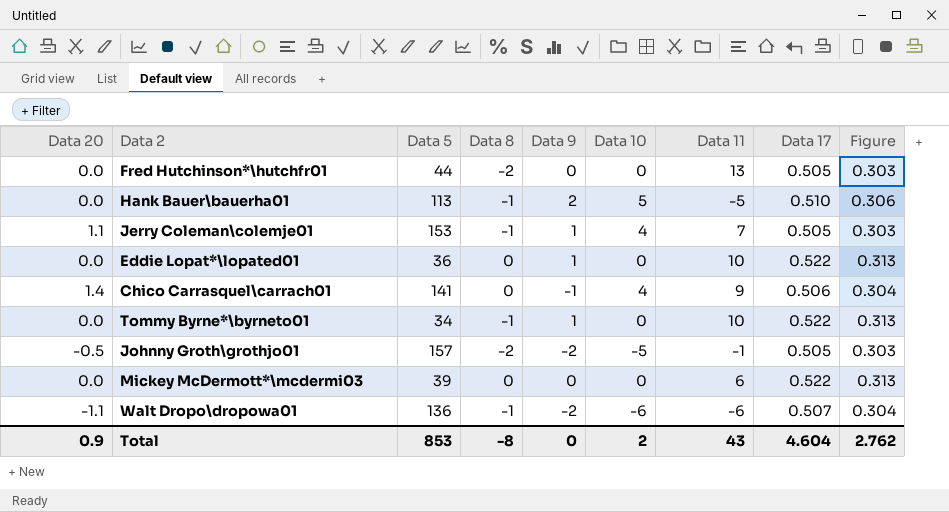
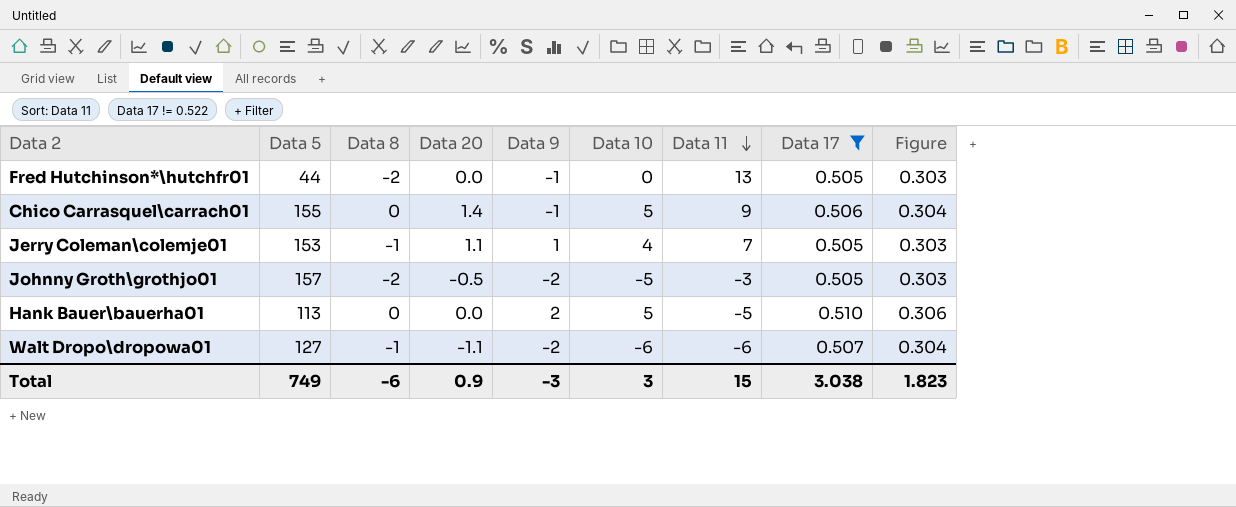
filter: none -> Data 17 != 0.522
row order: none -> Data 11 descending
column Data 20 | position: 1 -> 4
Fred Hutchinson*\hutchfr01 | Data 9: 0 -> -1
Chico Carrasquel\carrach01 | Data 5: 141 -> 155
Chico Carrasquel\carrach01 | Data 10: 4 -> 5
Johnny Groth\grothjo01 | Data 11: -1 -> -3
Hank Bauer\bauerha01 | Data 8: -1 -> 0
Walt Dropo\dropowa01 | Data 5: 136 -> 127
Total | Data 5: 853 -> 749
Total | Data 8: -8 -> -6
Total | Data 9: 0 -> -3
Total | Data 10: 2 -> 3
Total | Data 11: 43 -> 15
Total | Data 17: 4.604 -> 3.038
Total | Figure: 2.762 -> 1.823

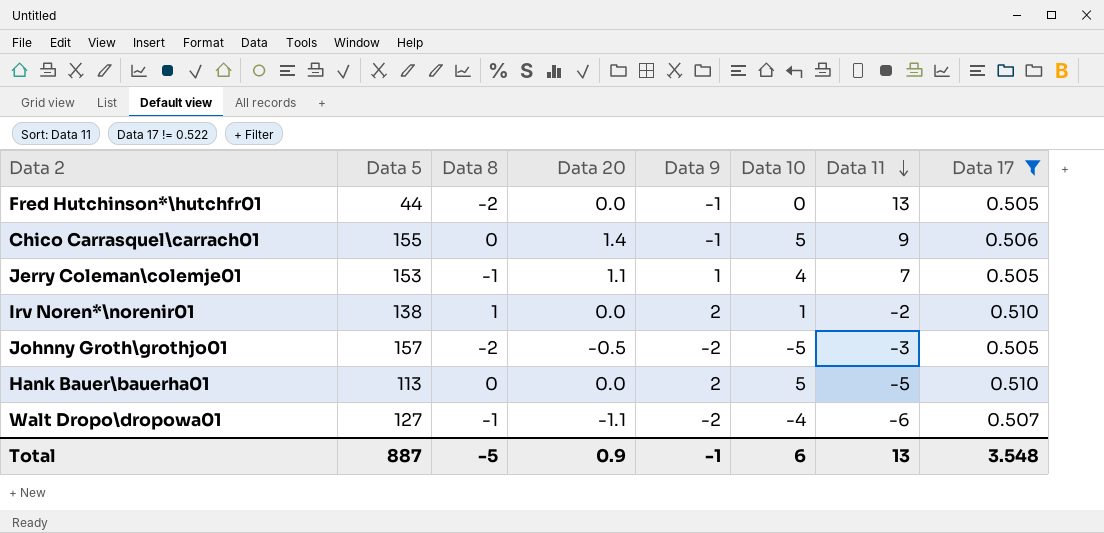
column Figure | formula: [Data 17] * 0.6 -> none
row Irv Noren*\norenir01: none -> 138 | 1 | 0.0 | 2 | 1 | -2 | 0.510
Walt Dropo\dropowa01 | Data 10: -6 -> -4
Total | Data 5: 749 -> 887
Total | Data 8: -6 -> -5
Total | Data 9: -3 -> -1
Total | Data 10: 3 -> 6
Total | Data 11: 15 -> 13
Total | Data 17: 3.038 -> 3.548

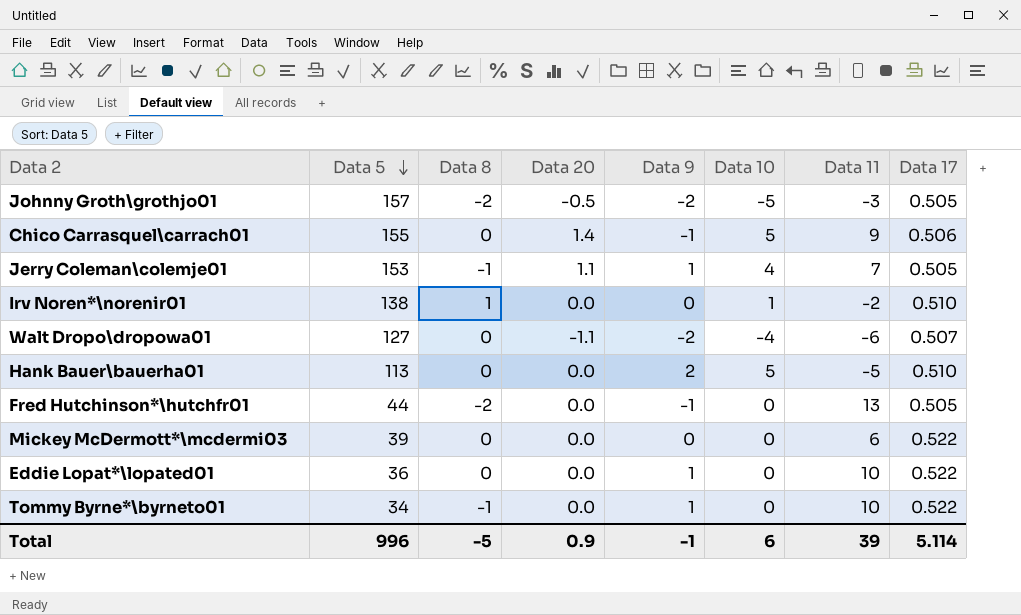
filter: Data 17 != 0.522 -> none
row order: Data 11 descending -> Data 5 descending
Irv Noren*\norenir01 | Data 9: 2 -> 0
Walt Dropo\dropowa01 | Data 8: -1 -> 0
Total | Data 5: 887 -> 996
Total | Data 11: 13 -> 39
Total | Data 17: 3.548 -> 5.114

